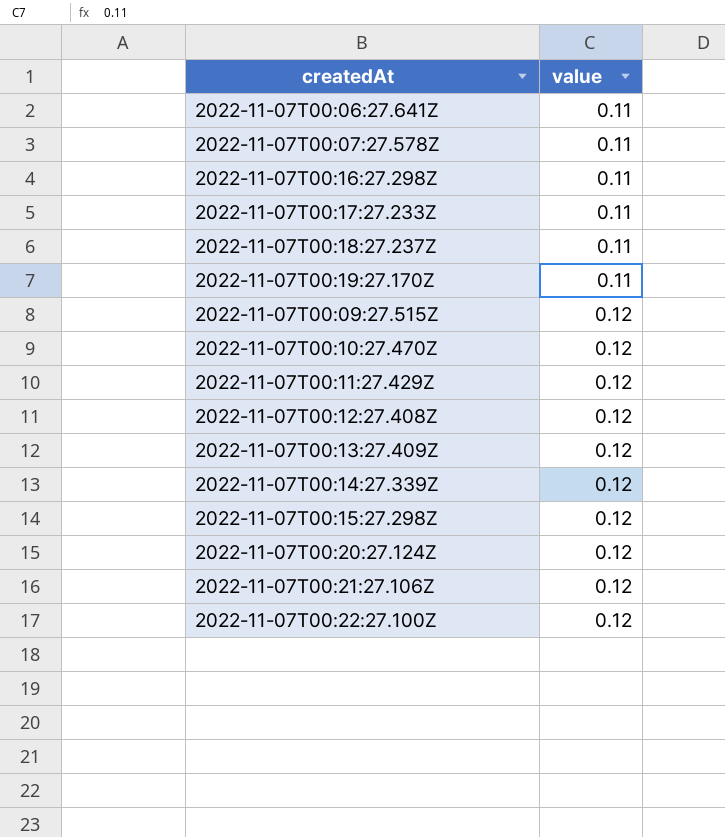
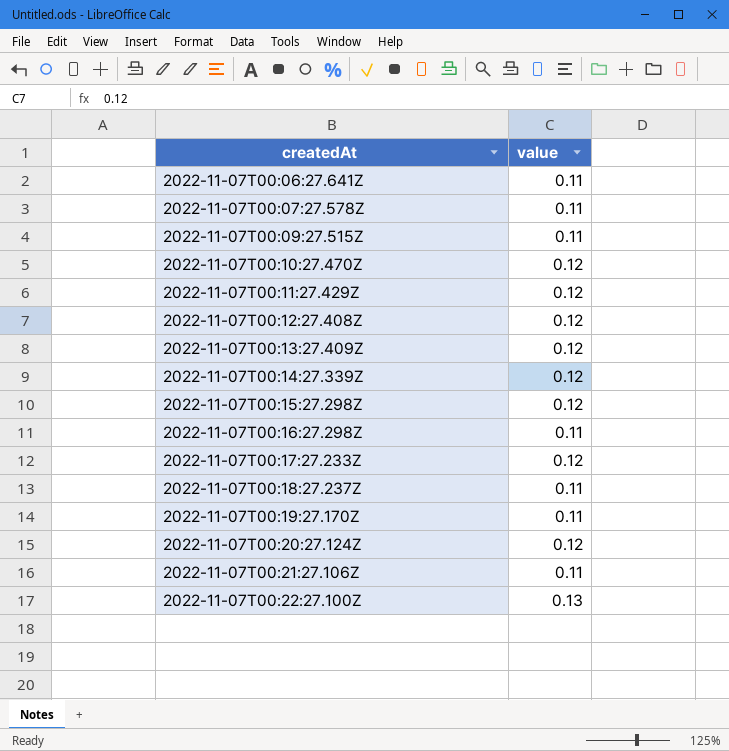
row order: value ascending -> createdAt ascending
2022-11-07T00:09:27.515Z | value: 0.12 -> 0.11
2022-11-07T00:17:27.233Z | value: 0.11 -> 0.12
2022-11-07T00:21:27.106Z | value: 0.12 -> 0.11
2022-11-07T00:22:27.100Z | value: 0.12 -> 0.13

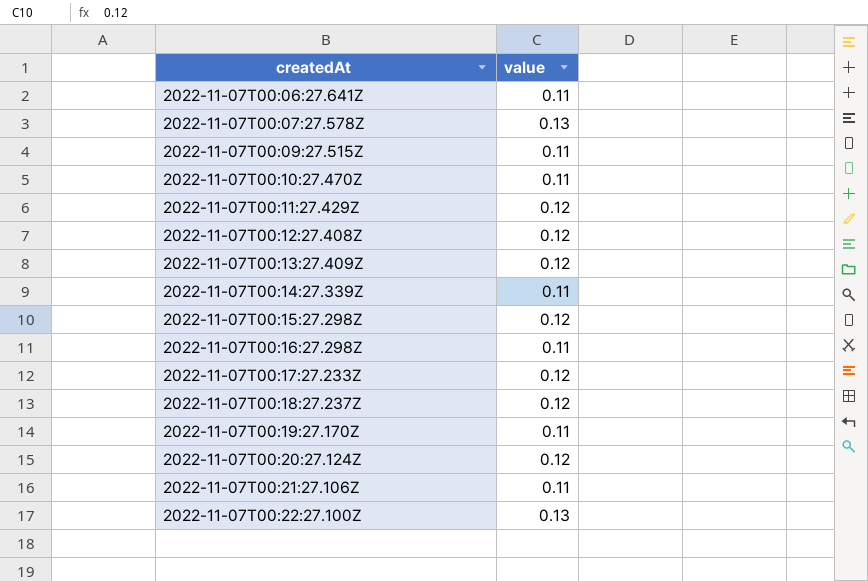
2022-11-07T00:07:27.578Z | value: 0.11 -> 0.13
2022-11-07T00:10:27.470Z | value: 0.12 -> 0.11
2022-11-07T00:14:27.339Z | value: 0.12 -> 0.11
2022-11-07T00:18:27.237Z | value: 0.11 -> 0.12

